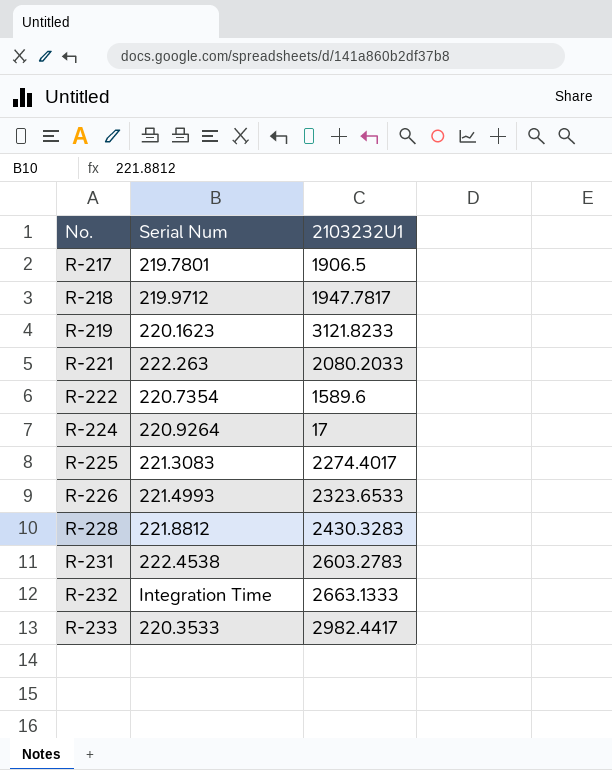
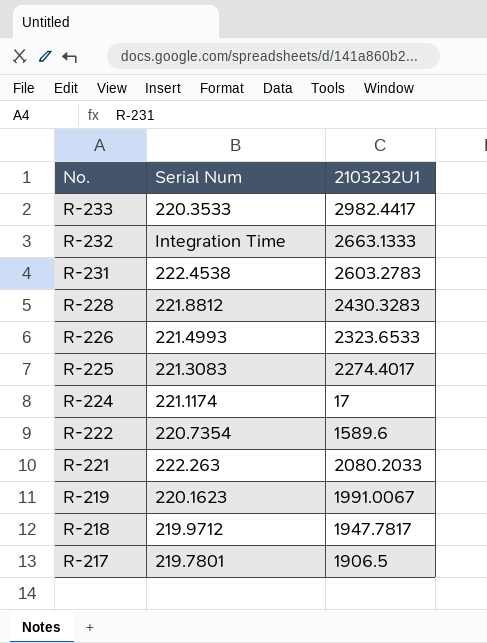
row order: No. ascending -> No. descending
R-224 | Serial Num: 220.9264 -> 221.1174
R-219 | 2103232U1: 3121.8233 -> 1991.0067

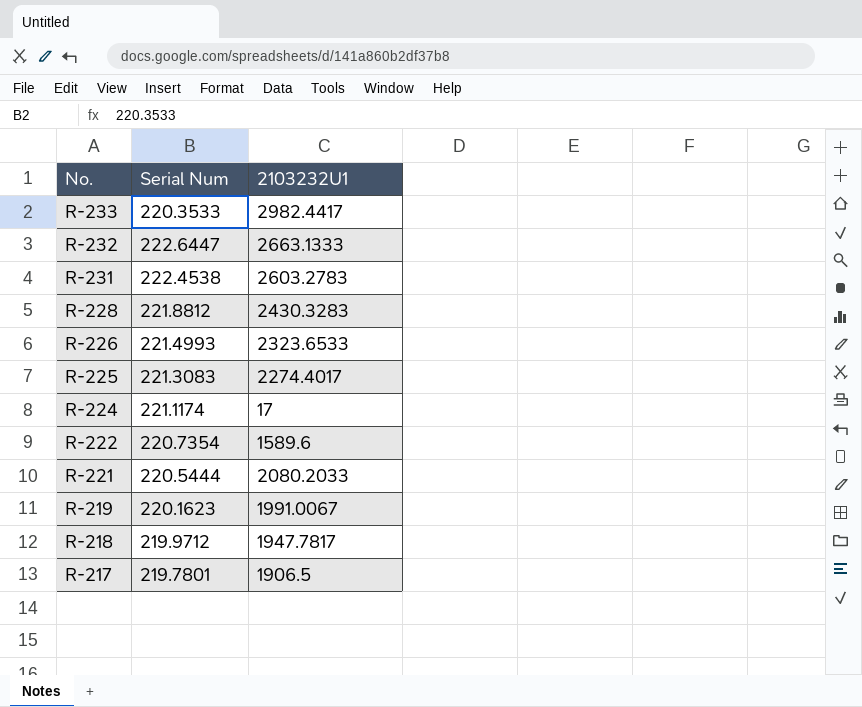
R-232 | Serial Num: Integration Time -> 222.6447
R-221 | Serial Num: 222.263 -> 220.5444

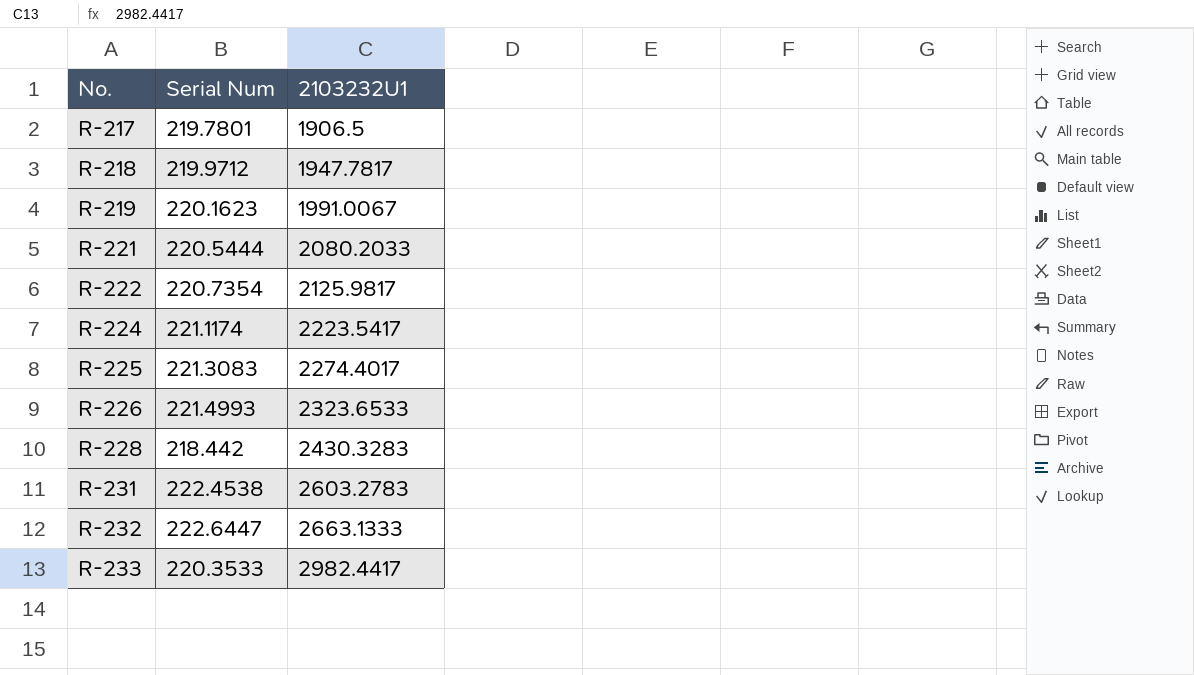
row order: No. descending -> No. ascending
R-222 | 2103232U1: 1589.6 -> 2125.9817
R-224 | 2103232U1: 17 -> 2223.5417
R-228 | Serial Num: 221.8812 -> 218.442

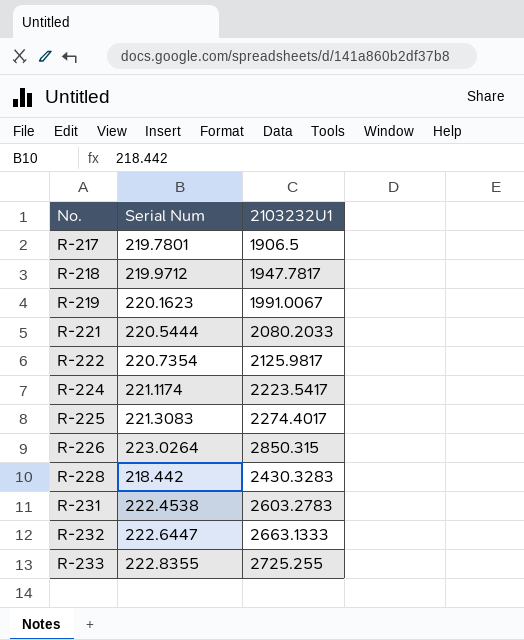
R-226 | Serial Num: 221.4993 -> 223.0264
R-226 | 2103232U1: 2323.6533 -> 2850.315
R-233 | Serial Num: 220.3533 -> 222.8355
R-233 | 2103232U1: 2982.4417 -> 2725.255

